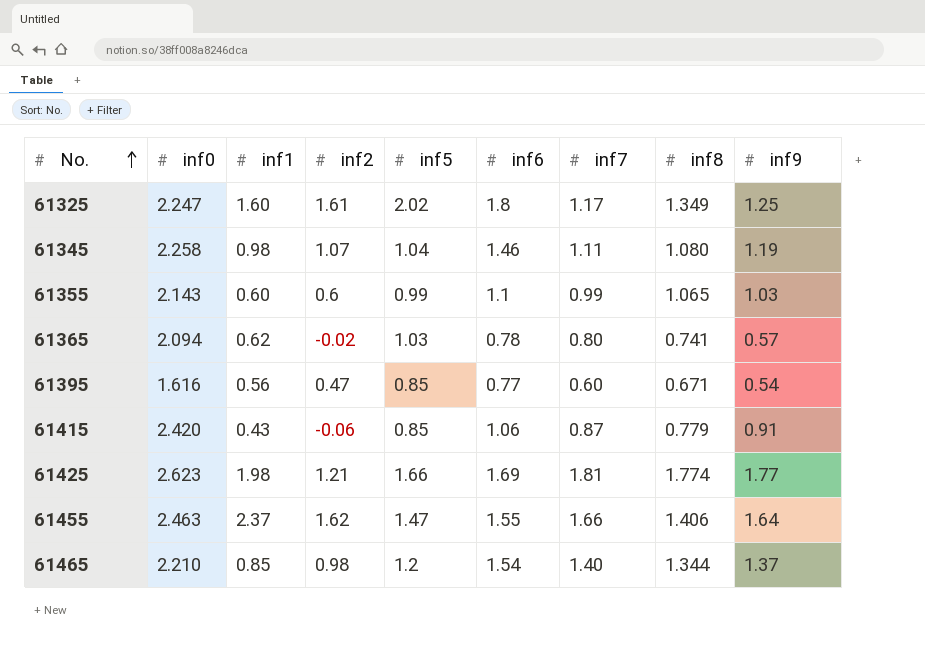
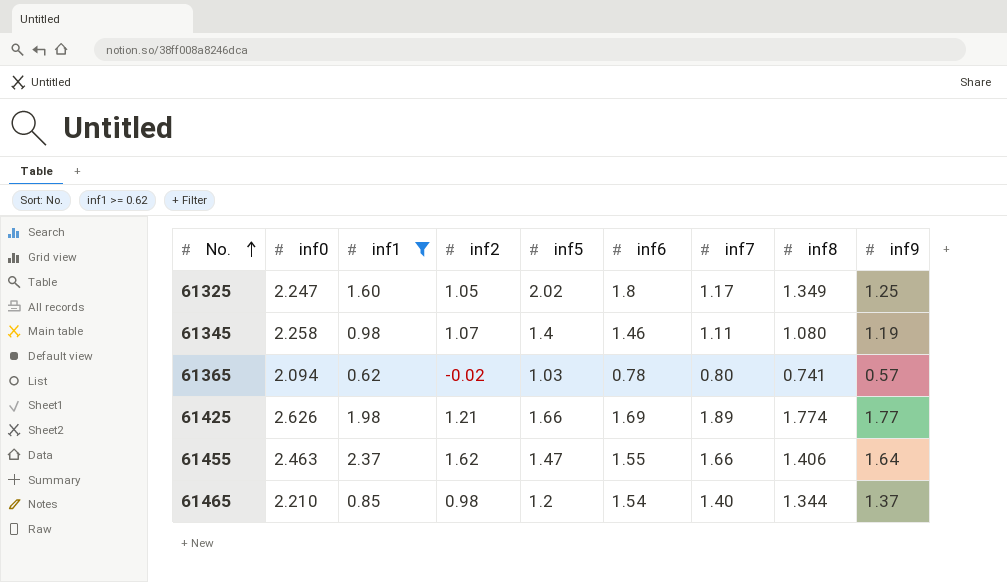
filter: none -> inf1 >= 0.62
61325 | inf2: 1.61 -> 1.05
61345 | inf5: 1.04 -> 1.4
61425 | inf0: 2.623 -> 2.626
61425 | inf7: 1.81 -> 1.89

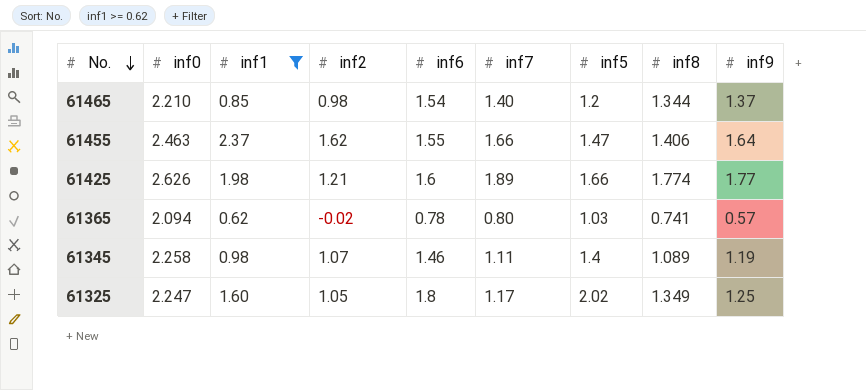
row order: No. ascending -> No. descending
column inf5 | position: 5 -> 7
61425 | inf6: 1.69 -> 1.6
61345 | inf8: 1.080 -> 1.089

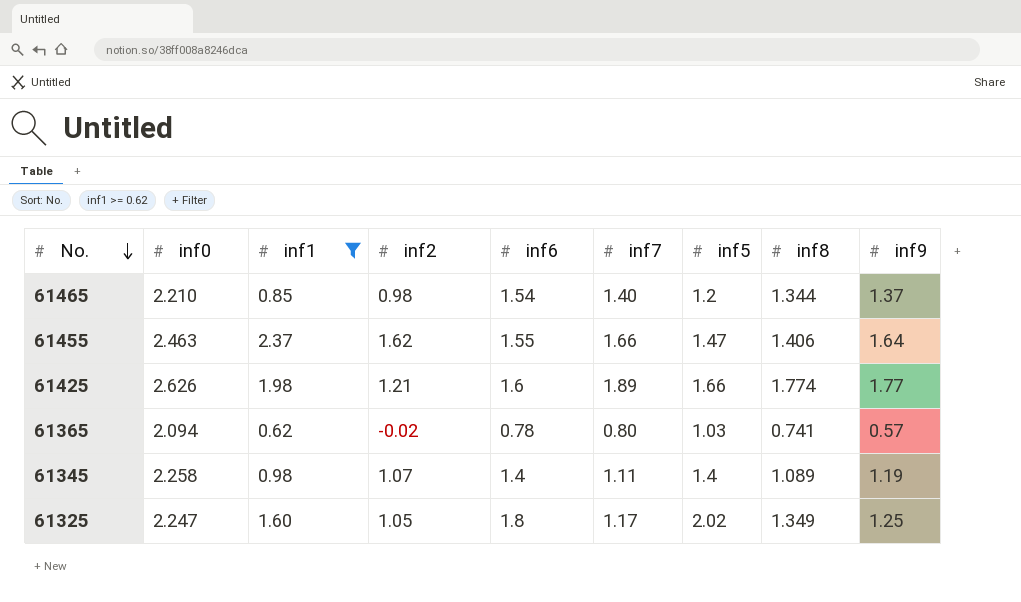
61345 | inf6: 1.46 -> 1.4

